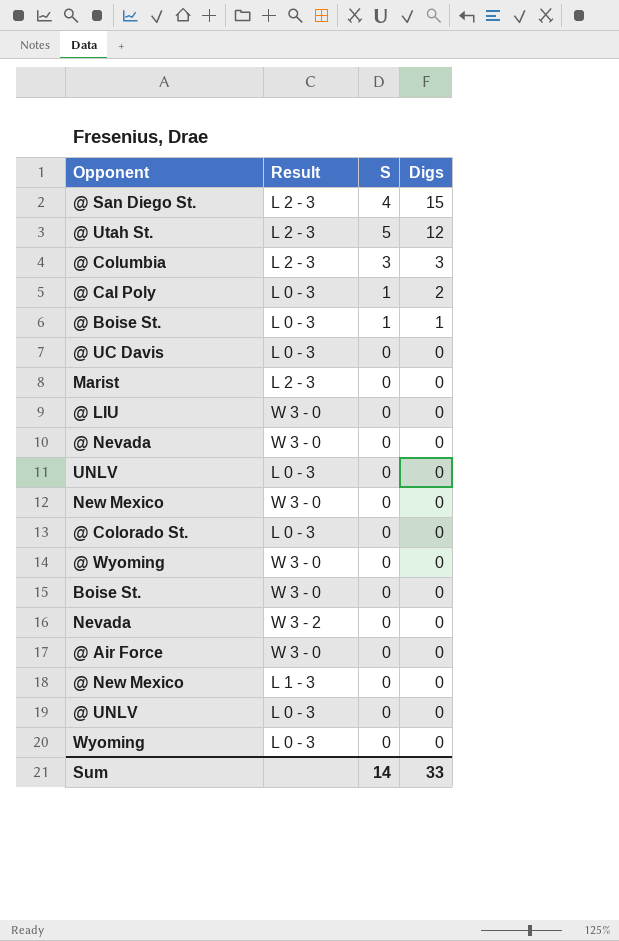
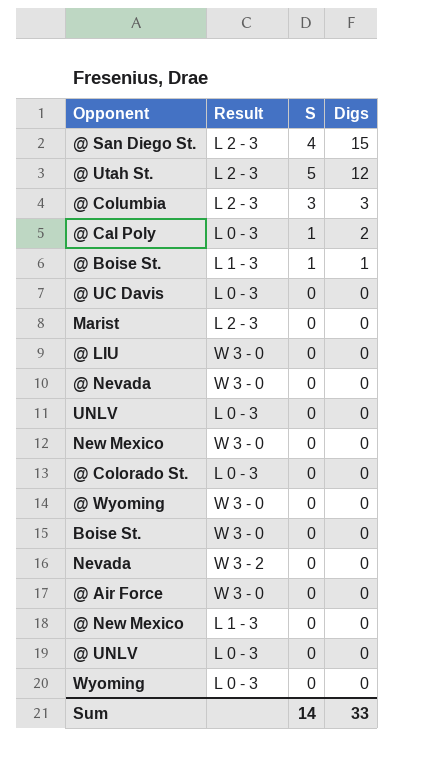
@ Boise St. | Result: L 0 - 3 -> L 1 - 3

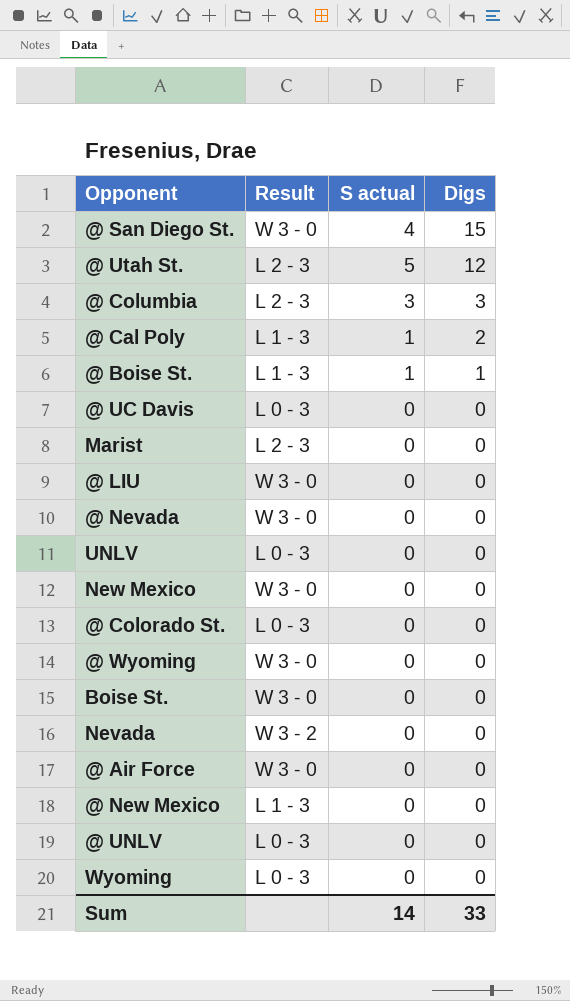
column name: S -> S actual
@ San Diego St. | Result: L 2 - 3 -> W 3 - 0
@ Cal Poly | Result: L 0 - 3 -> L 1 - 3

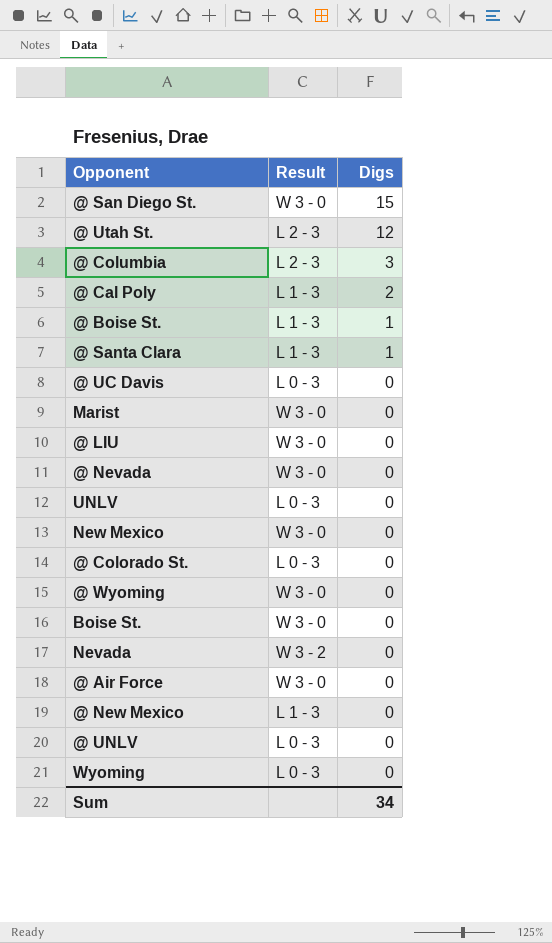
column S actual | position: 3 -> none
row @ Santa Clara: none -> L 1 - 3 | 1
Marist | Result: L 2 - 3 -> W 3 - 0
Sum | Digs: 33 -> 34

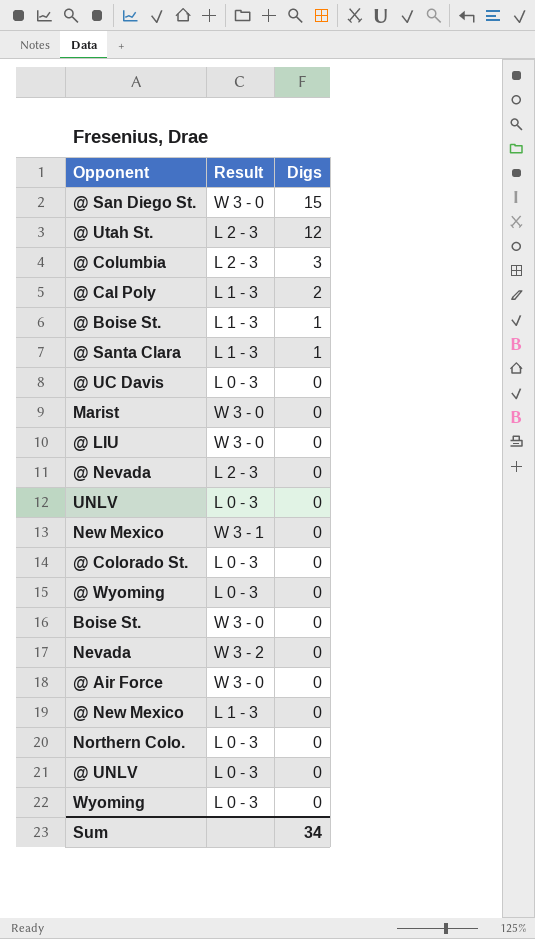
@ Nevada | Result: W 3 - 0 -> L 2 - 3
New Mexico | Result: W 3 - 0 -> W 3 - 1
@ Wyoming | Result: W 3 - 0 -> L 0 - 3
row Northern Colo.: none -> L 0 - 3 | 0

